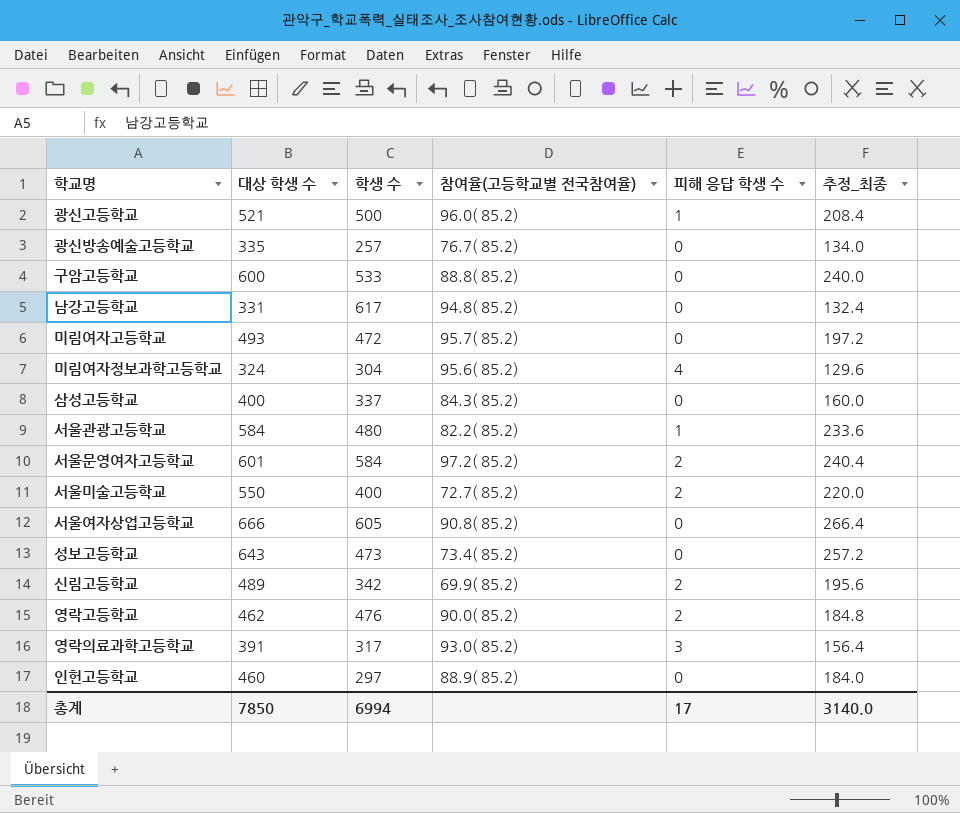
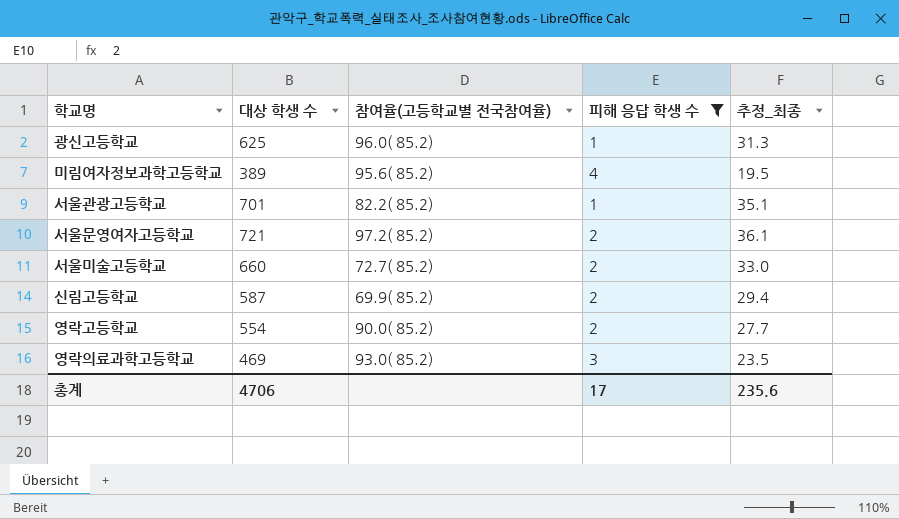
filter: none -> 피해 응답 학생 수 != 0
column 학생 수 | position: 3 -> none
column 추정_최종 | formula: [대상 학생 수] * 0.4 -> [대상 학생 수] * 0.05
광신고등학교 | 대상 학생 수: 521 -> 625
미림여자정보과학고등학교 | 대상 학생 수: 324 -> 389
서울관광고등학교 | 대상 학생 수: 584 -> 701
서울문영여자고등학교 | 대상 학생 수: 601 -> 721
서울미술고등학교 | 대상 학생 수: 550 -> 660
신림고등학교 | 대상 학생 수: 489 -> 587
영락고등학교 | 대상 학생 수: 462 -> 554
영락의료과학고등학교 | 대상 학생 수: 391 -> 469
총계 | 대상 학생 수: 7850 -> 4706
총계 | 추정_최종: 3140.0 -> 235.6

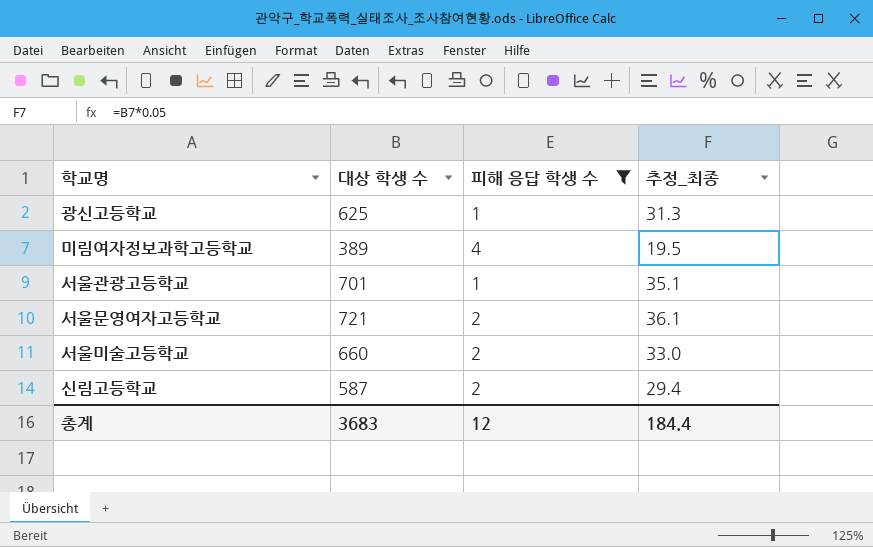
column 참여율(고등학교별 전국참여율) | position: 3 -> none
row 영락고등학교: 554 | 90.0( 85.2) | 2 | 27.7 -> none
row 영락의료과학고등학교: 469 | 93.0( 85.2) | 3 | 23.5 -> none
총계 | 대상 학생 수: 4706 -> 3683
총계 | 피해 응답 학생 수: 17 -> 12
총계 | 추정_최종: 235.6 -> 184.4

